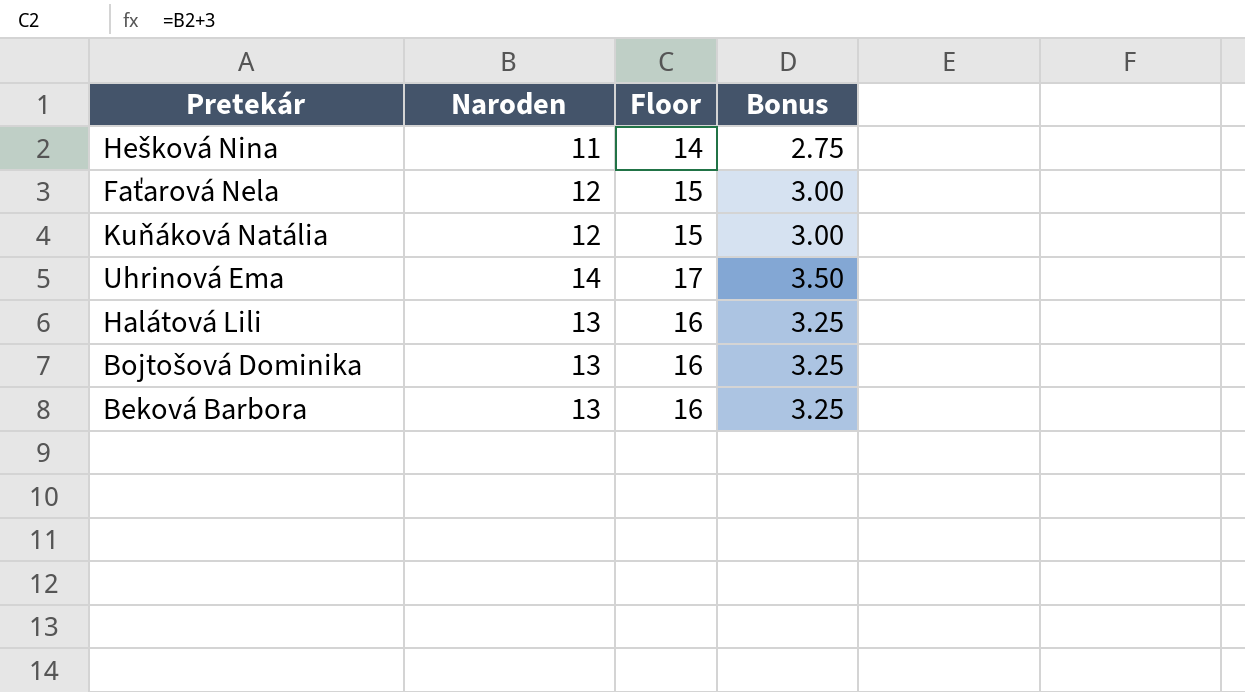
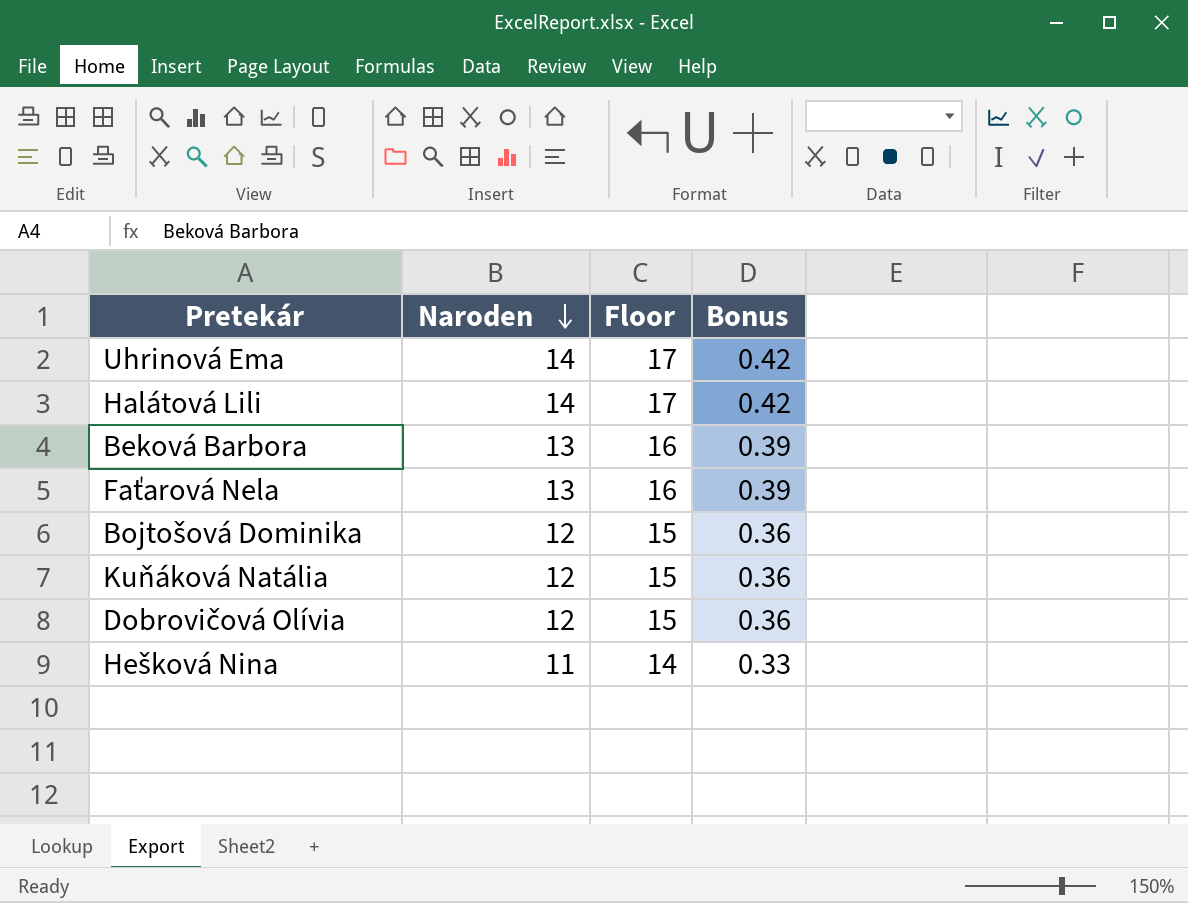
row order: none -> Naroden descending
column Bonus | formula: [Naroden] * 0.25 -> [Naroden] * 0.03
Halátová Lili | Naroden: 13 -> 14
Halátová Lili | Floor: 16 -> 17
Faťarová Nela | Naroden: 12 -> 13
Faťarová Nela | Floor: 15 -> 16
Bojtošová Dominika | Naroden: 13 -> 12
Bojtošová Dominika | Floor: 16 -> 15
row Dobrovičová Olívia: none -> 12 | 15 | 0.36

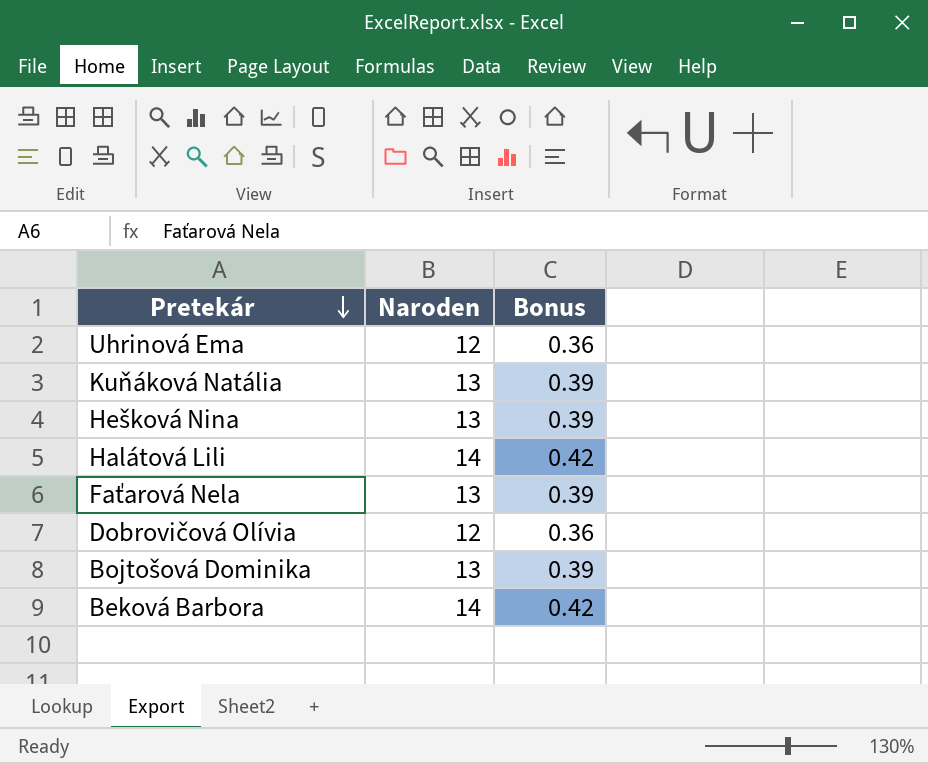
row order: Naroden descending -> Pretekár descending
column Floor | formula: [Naroden] + 3 -> none
Uhrinová Ema | Naroden: 14 -> 12
Uhrinová Ema | Bonus: 0.42 -> 0.36
Kuňáková Natália | Naroden: 12 -> 13
Kuňáková Natália | Bonus: 0.36 -> 0.39
Hešková Nina | Naroden: 11 -> 13
Hešková Nina | Bonus: 0.33 -> 0.39
Bojtošová Dominika | Naroden: 12 -> 13
Bojtošová Dominika | Bonus: 0.36 -> 0.39
Beková Barbora | Naroden: 13 -> 14
Beková Barbora | Bonus: 0.39 -> 0.42

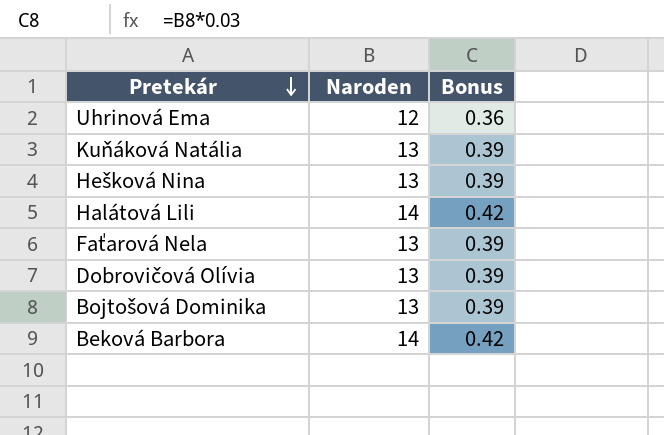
Dobrovičová Olívia | Naroden: 12 -> 13
Dobrovičová Olívia | Bonus: 0.36 -> 0.39

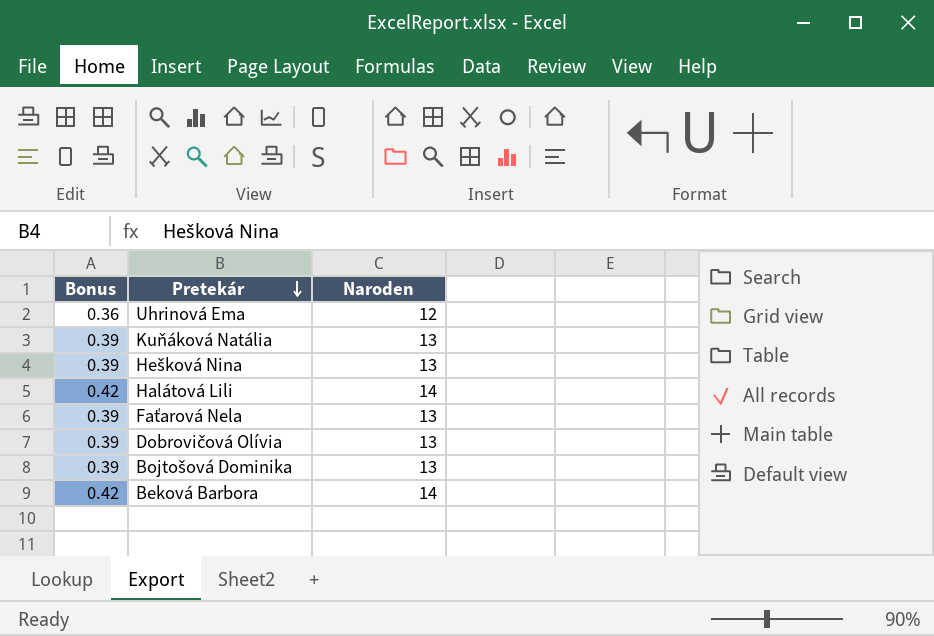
column Bonus | position: 3 -> 1

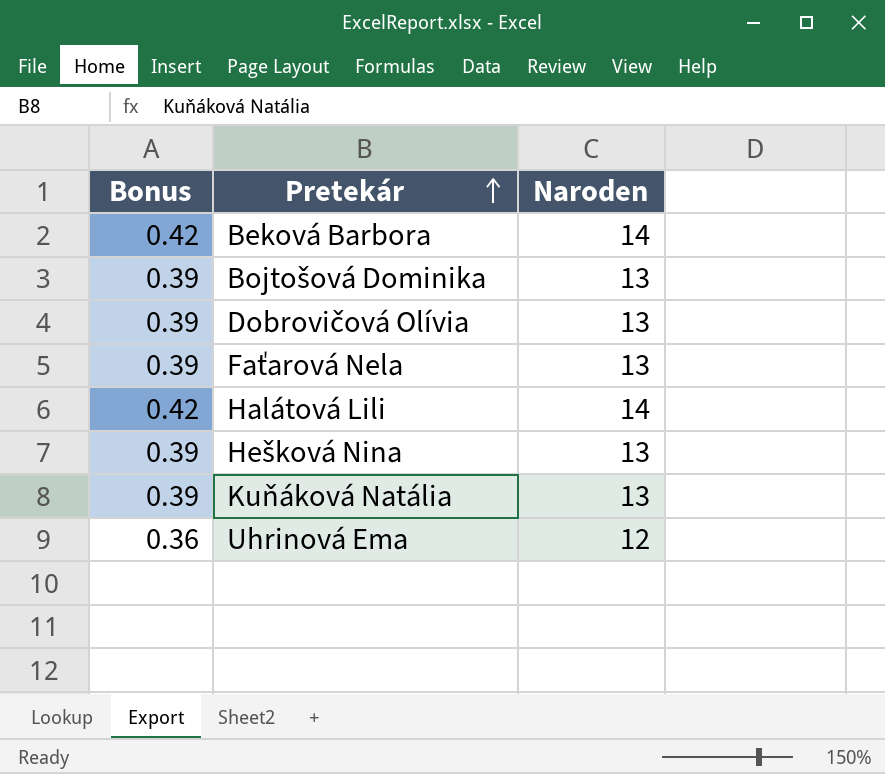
row order: Pretekár descending -> Pretekár ascending

